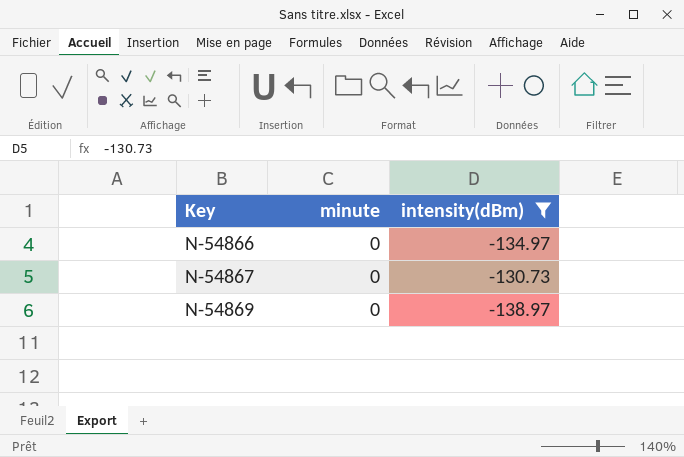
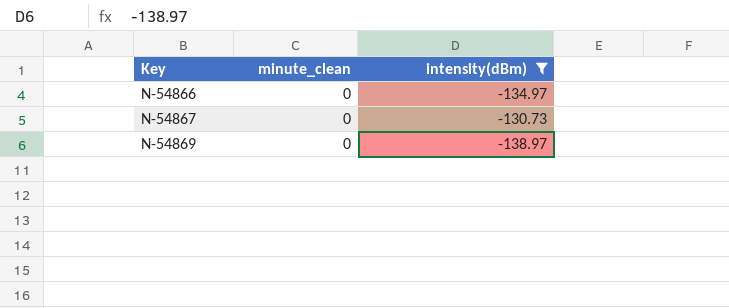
column name: minute -> minute_clean

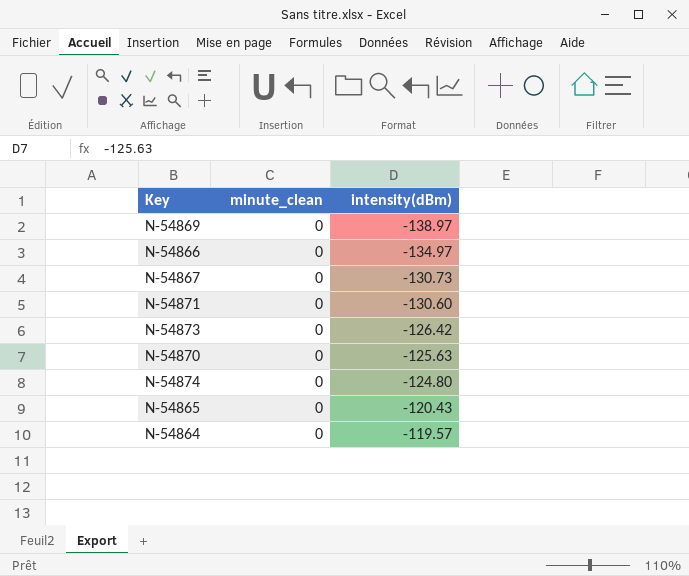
filter: intensity(dBm) <= -130.73 -> none
row order: Key ascending -> intensity(dBm) ascending

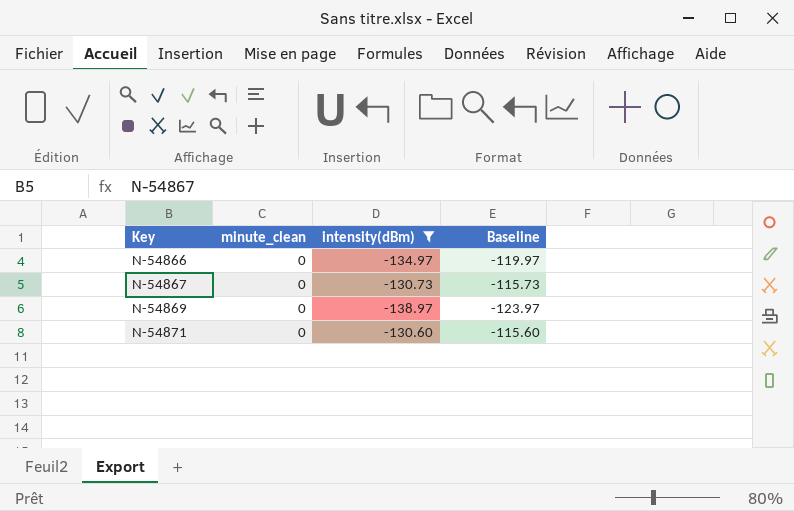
filter: none -> intensity(dBm) <= -130.60
row order: intensity(dBm) ascending -> Key ascending
column Baseline | formula: none -> [intensity(dBm)] + 15

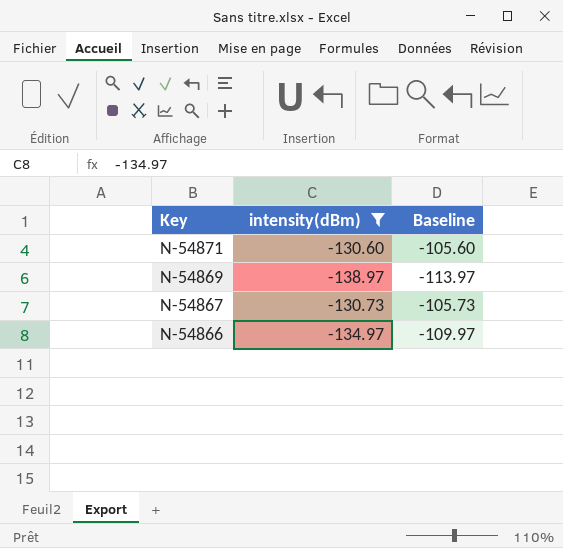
row order: Key ascending -> Key descending
column minute_clean | position: 2 -> none
column Baseline | formula: [intensity(dBm)] + 15 -> [intensity(dBm)] + 25

